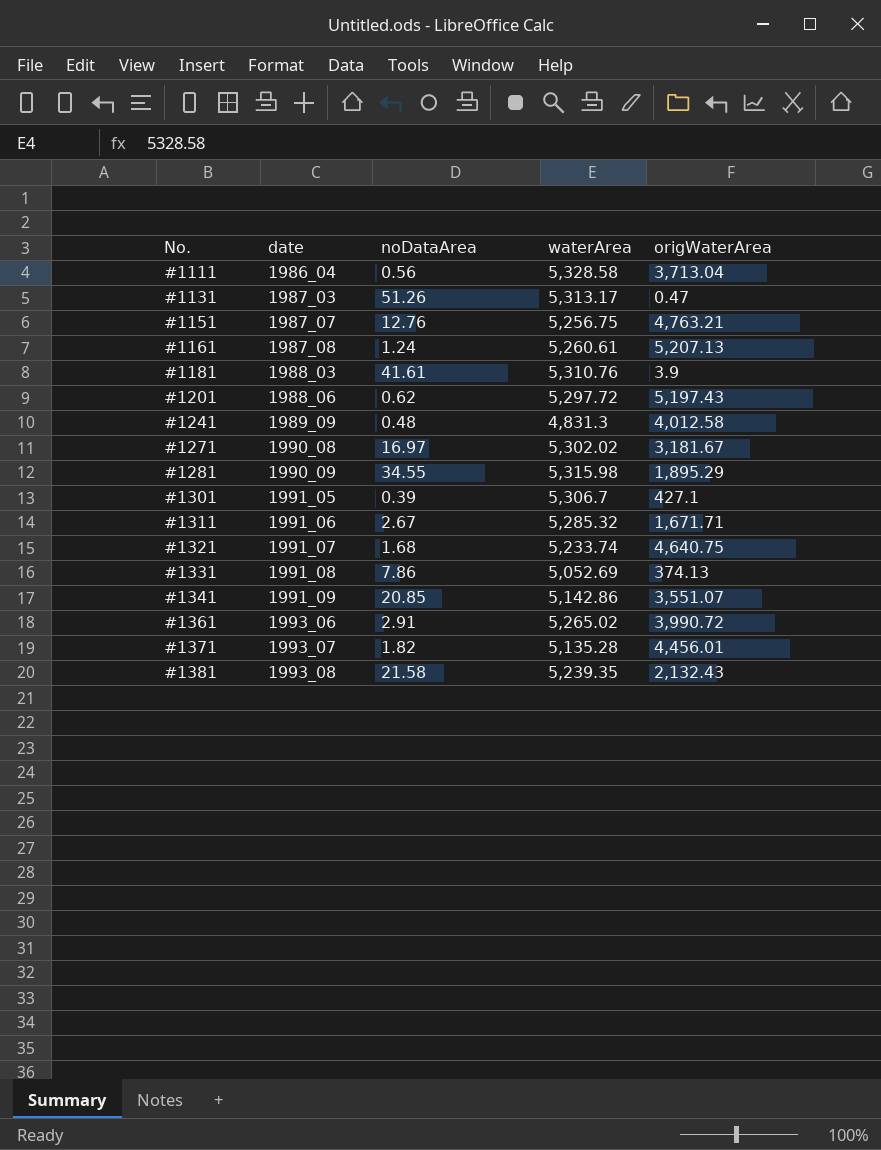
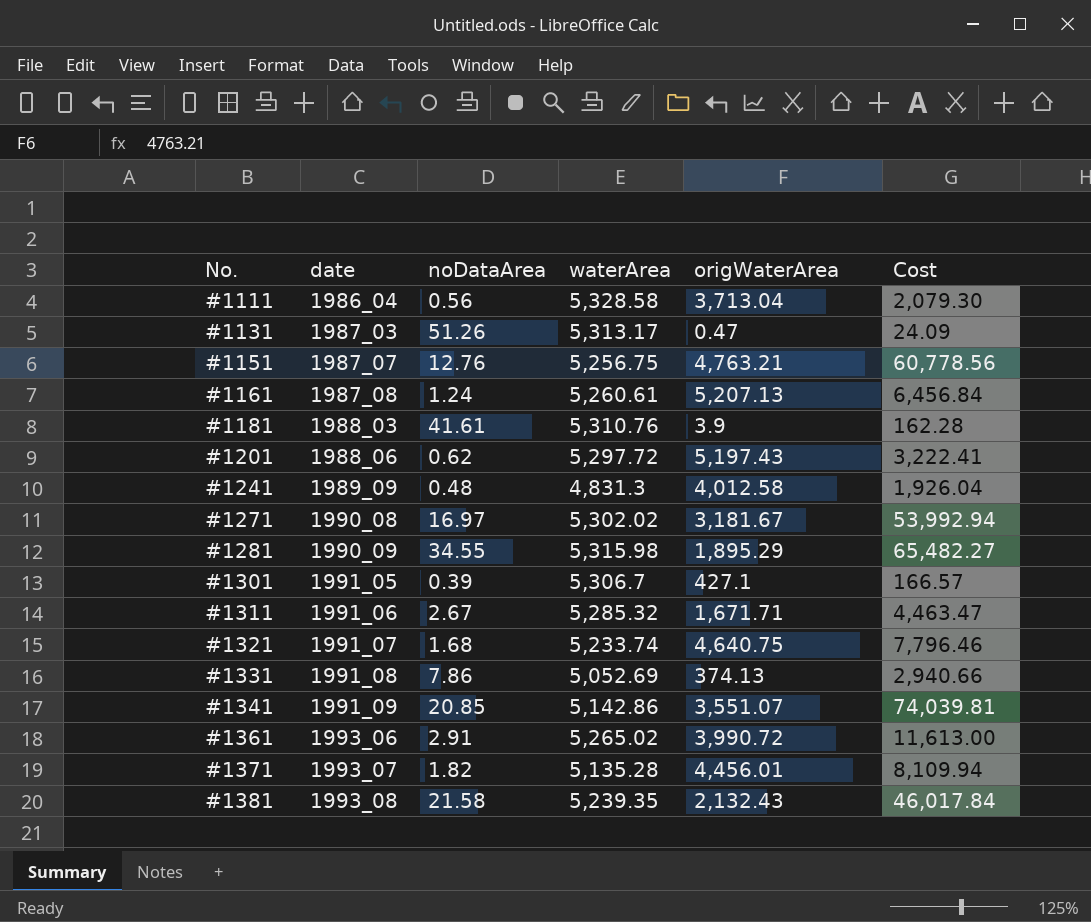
column Cost | formula: none -> [noDataArea] * [origWaterArea]

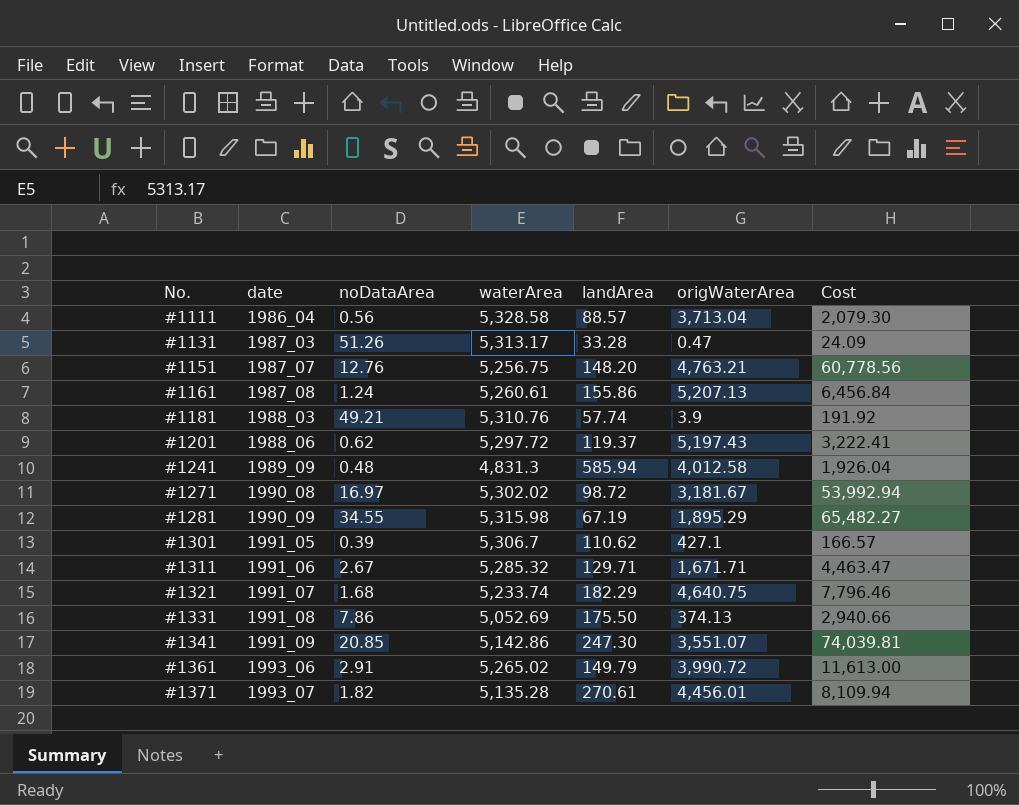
column landArea | position: none -> 5
row #1381: 1993_08 | 21.58 | 5,239.35 | 2,132.43 | 46,017.84 -> none
#1181 | noDataArea: 41.61 -> 49.21
#1181 | Cost: 162.28 -> 191.92

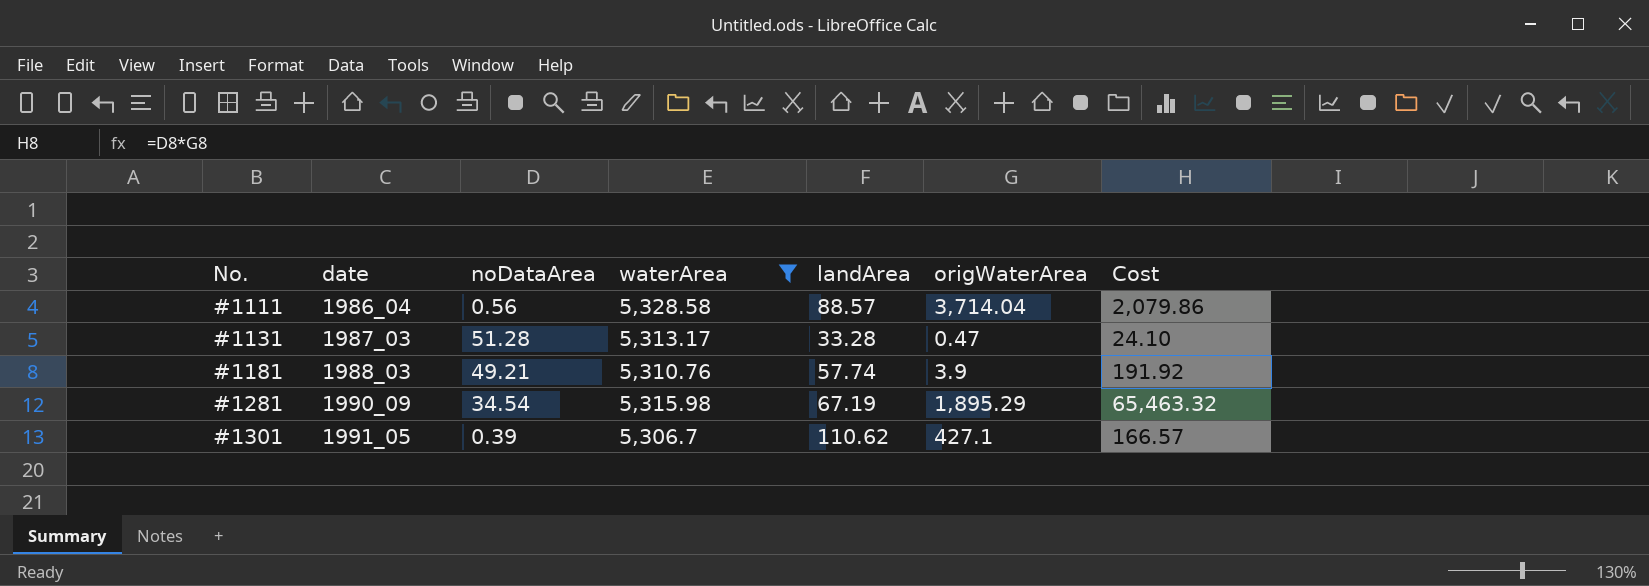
filter: none -> waterArea >= 5,306.7
#1111 | origWaterArea: 3,713.04 -> 3,714.04
#1111 | Cost: 2,079.30 -> 2,079.86
#1131 | noDataArea: 51.26 -> 51.28
#1131 | Cost: 24.09 -> 24.10
#1281 | noDataArea: 34.55 -> 34.54
#1281 | Cost: 65,482.27 -> 65,463.32

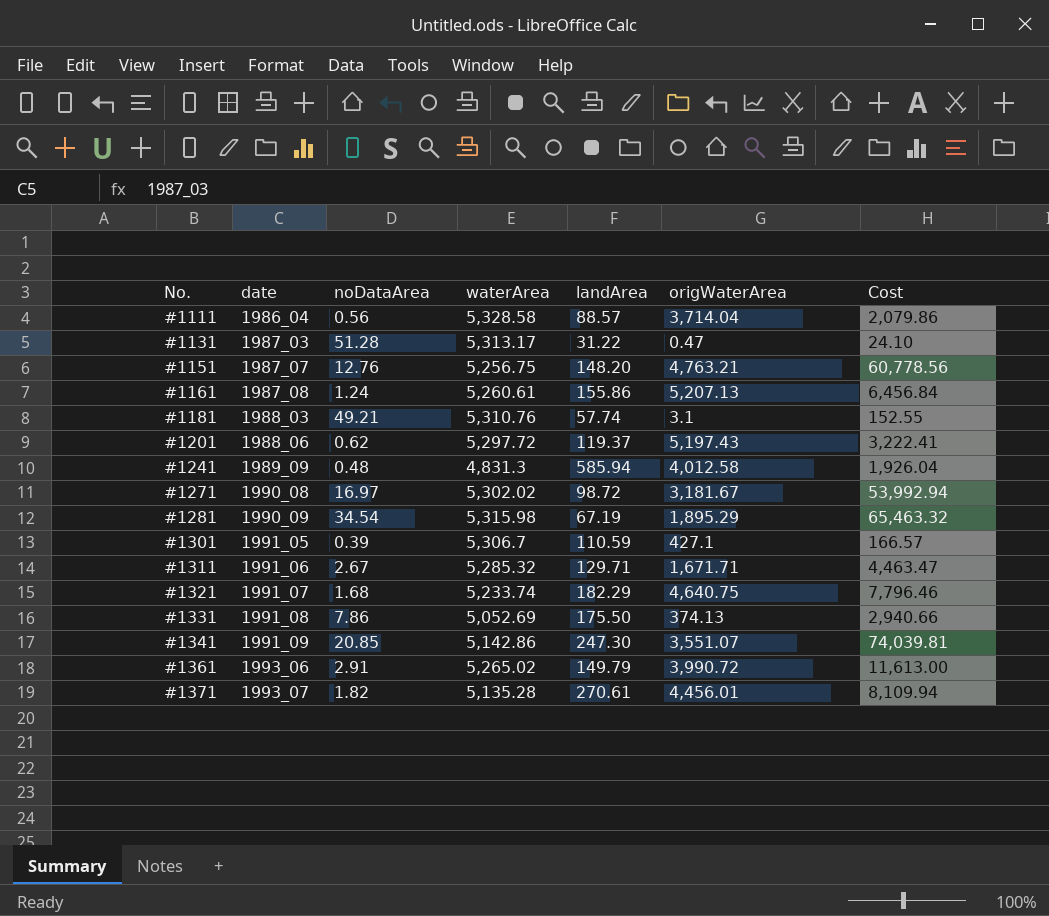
filter: waterArea >= 5,306.7 -> none
#1131 | landArea: 33.28 -> 31.22
#1181 | origWaterArea: 3.9 -> 3.1
#1181 | Cost: 191.92 -> 152.55
#1301 | landArea: 110.62 -> 110.59

